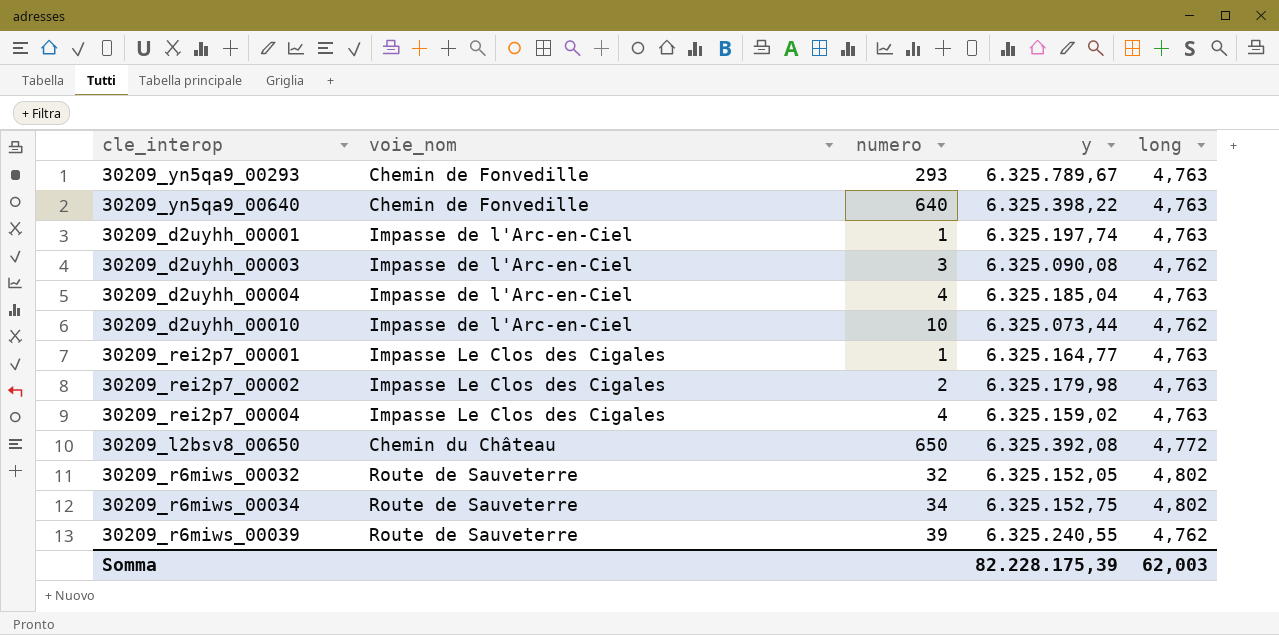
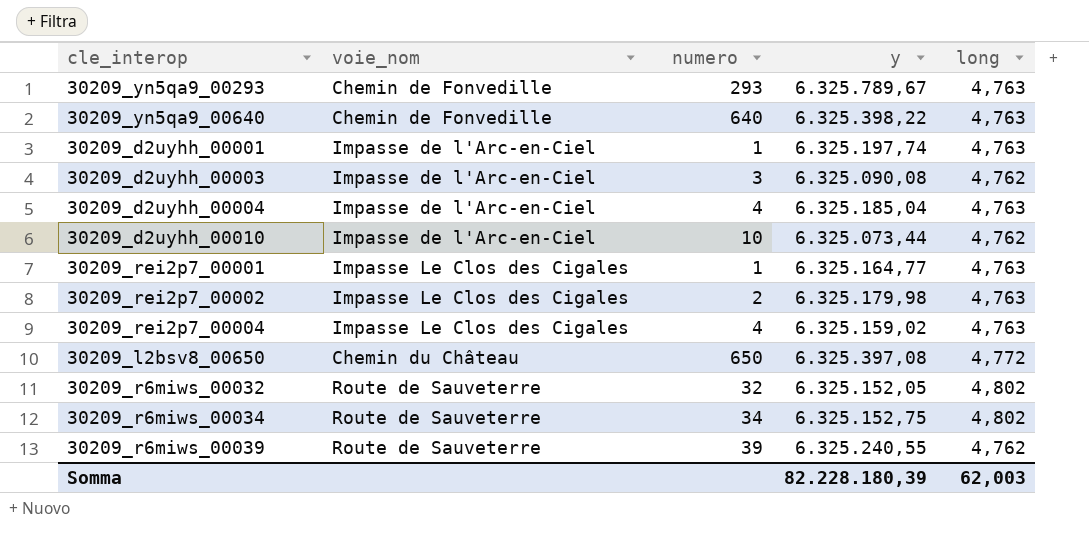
30209_l2bsv8_00650 | y: 6.325.392,08 -> 6.325.397,08
Somma | y: 82.228.175,39 -> 82.228.180,39

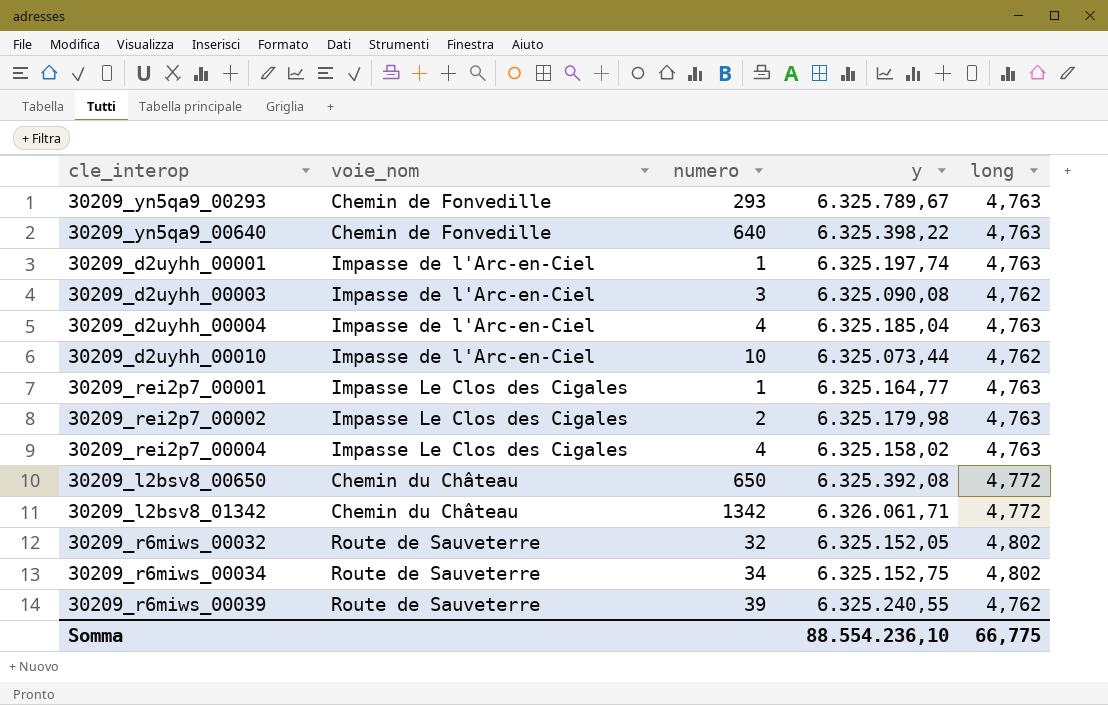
30209_rei2p7_00004 | y: 6.325.159,02 -> 6.325.158,02
30209_l2bsv8_00650 | y: 6.325.397,08 -> 6.325.392,08
row 30209_l2bsv8_01342: none -> Chemin du Château | 1342 | 6.326.061,71 | 4,772
Somma | y: 82.228.180,39 -> 88.554.236,10
Somma | long: 62,003 -> 66,775

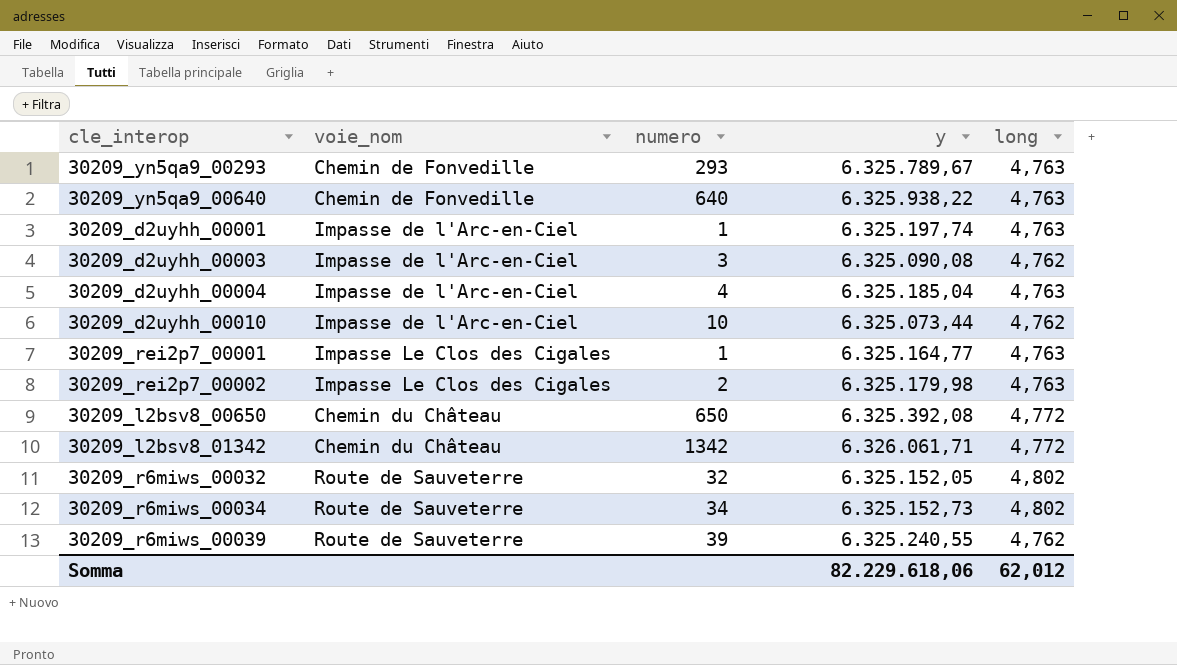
row 30209_rei2p7_00004: Impasse Le Clos des Cigales | 4 | 6.325.158,02 | 4,763 -> none
30209_yn5qa9_00640 | y: 6.325.398,22 -> 6.325.938,22
30209_r6miws_00034 | y: 6.325.152,75 -> 6.325.152,73
Somma | y: 88.554.236,10 -> 82.229.618,06
Somma | long: 66,775 -> 62,012

